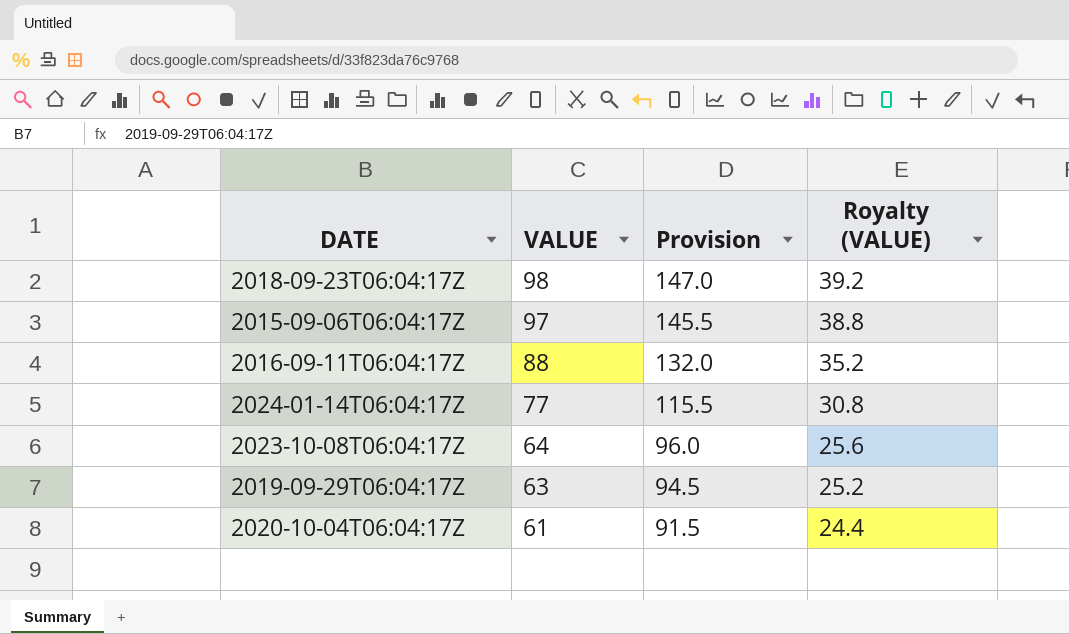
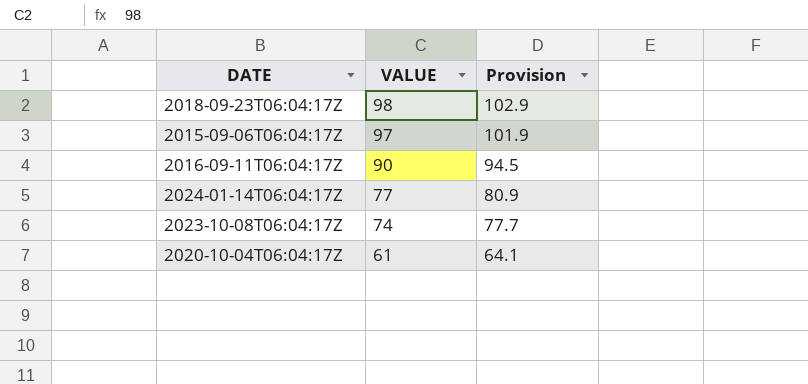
column Royalty (VALUE) | formula: [VALUE] * 0.4 -> none
column Provision | formula: [VALUE] * 1.5 -> [VALUE] * 1.05
row 2019-09-29T06:04:17Z: 63 | 94.5 | 25.2 -> none
2016-09-11T06:04:17Z | VALUE: 88 -> 90
2023-10-08T06:04:17Z | VALUE: 64 -> 74

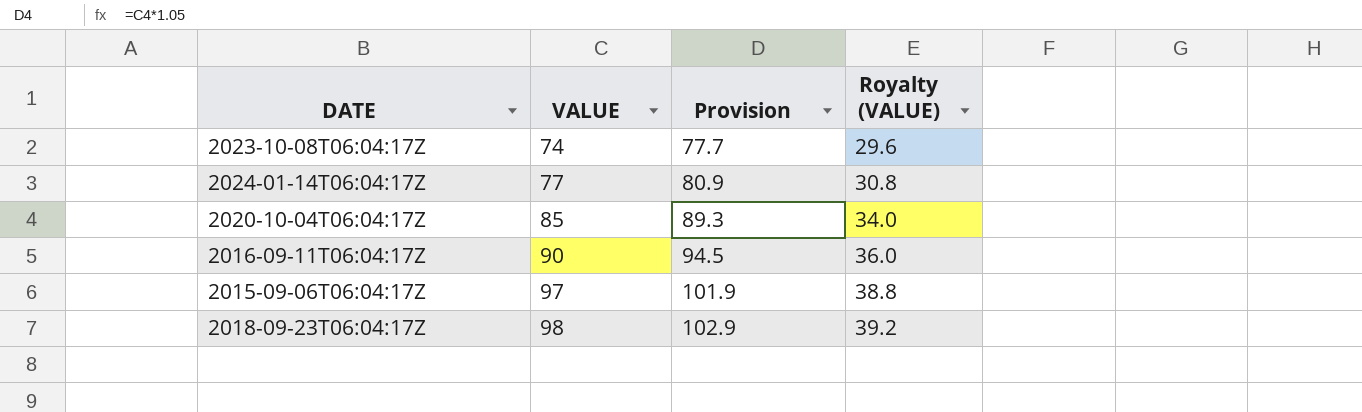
row order: VALUE descending -> VALUE ascending
column Royalty (VALUE) | formula: none -> [VALUE] * 0.4
2020-10-04T06:04:17Z | VALUE: 61 -> 85
2020-10-04T06:04:17Z | Provision: 64.1 -> 89.3

